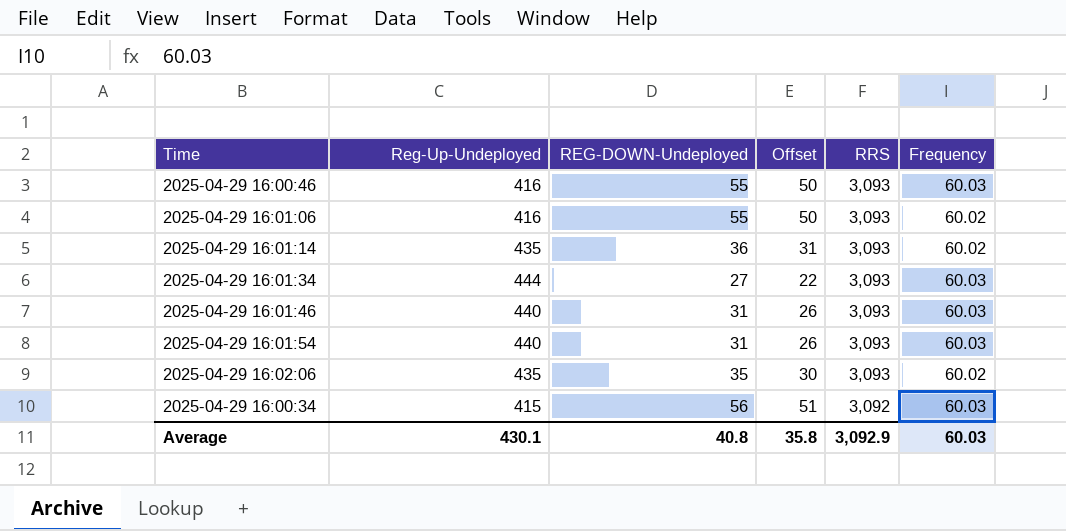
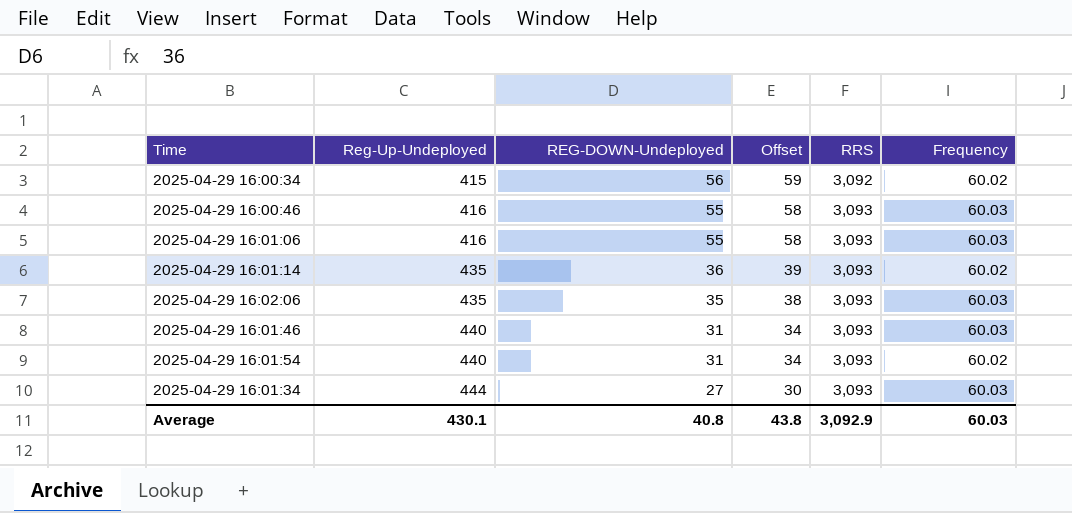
row order: RRS descending -> Reg-Up-Undeployed ascending
column Offset | formula: [REG-DOWN-Undeployed] - 5 -> [REG-DOWN-Undeployed] + 3
2025-04-29 16:00:34 | Frequency: 60.03 -> 60.02
2025-04-29 16:01:06 | Frequency: 60.02 -> 60.03
2025-04-29 16:02:06 | Frequency: 60.02 -> 60.03
2025-04-29 16:01:54 | Frequency: 60.03 -> 60.02
Average | Offset: 35.8 -> 43.8

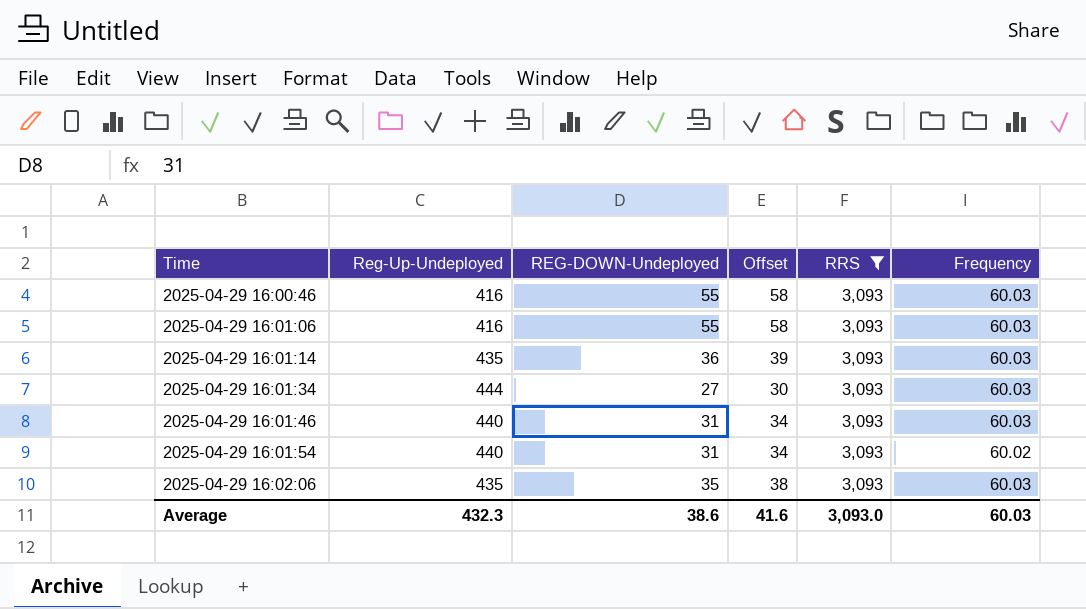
filter: none -> RRS = 3,093
row order: Reg-Up-Undeployed ascending -> Time ascending
2025-04-29 16:01:14 | Frequency: 60.02 -> 60.03
Average | Reg-Up-Undeployed: 430.1 -> 432.3
Average | REG-DOWN-Undeployed: 40.8 -> 38.6
Average | Offset: 43.8 -> 41.6
Average | RRS: 3,092.9 -> 3,093.0

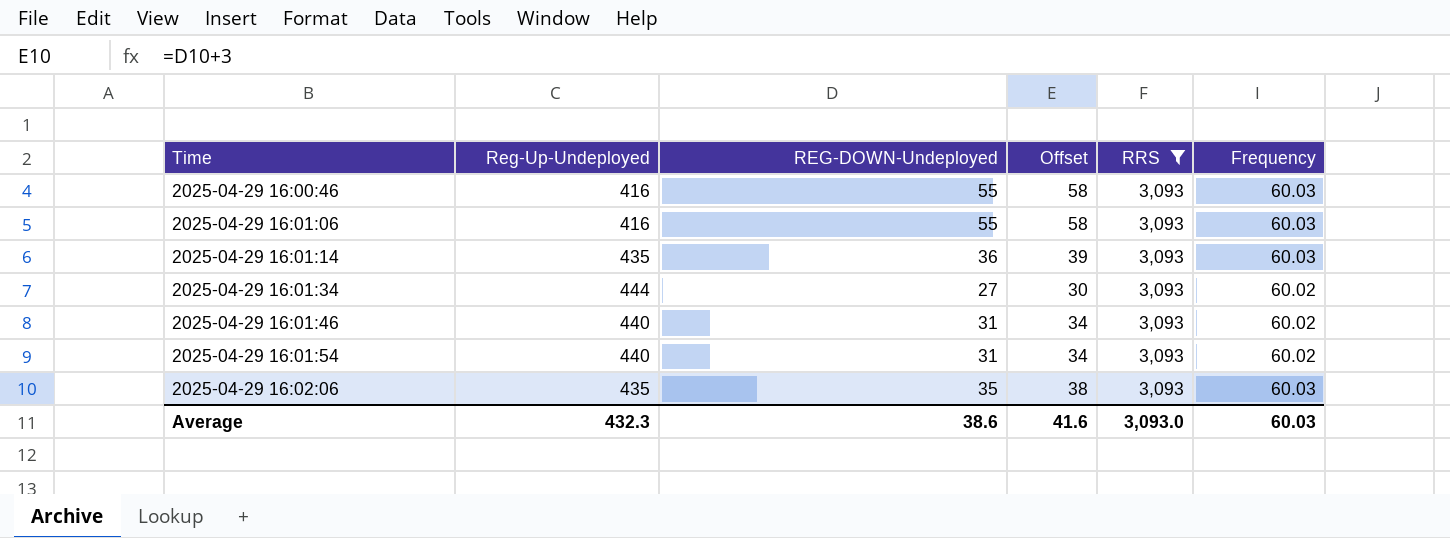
2025-04-29 16:01:34 | Frequency: 60.03 -> 60.02
2025-04-29 16:01:46 | Frequency: 60.03 -> 60.02

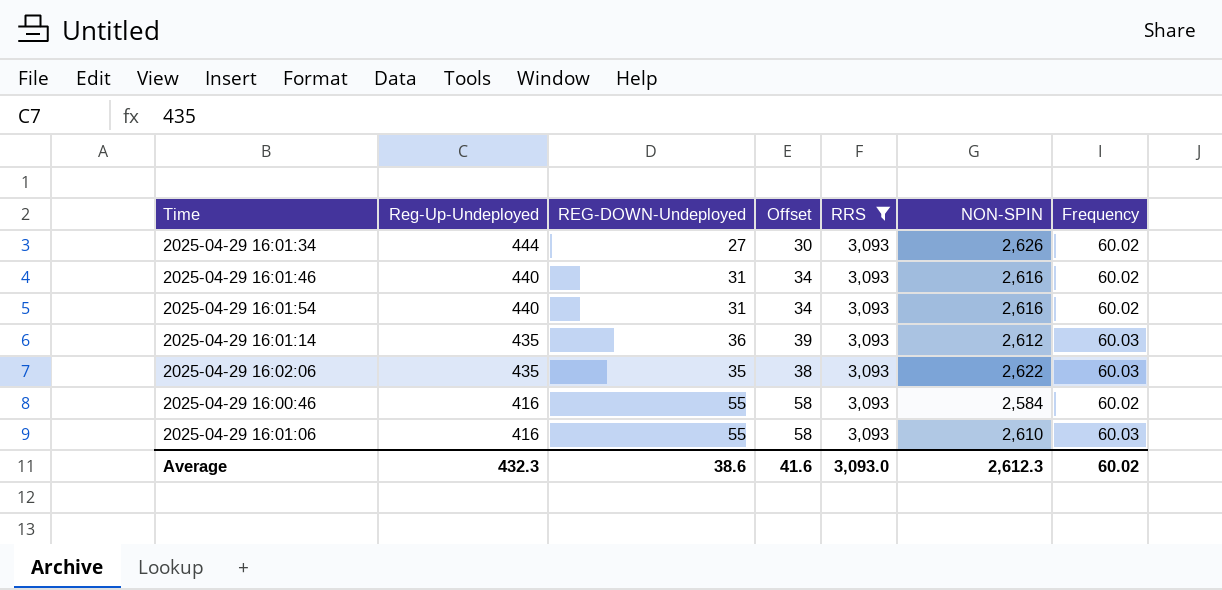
row order: Time ascending -> Reg-Up-Undeployed descending
column NON-SPIN | position: none -> 6
2025-04-29 16:00:46 | Frequency: 60.03 -> 60.02
Average | Frequency: 60.03 -> 60.02

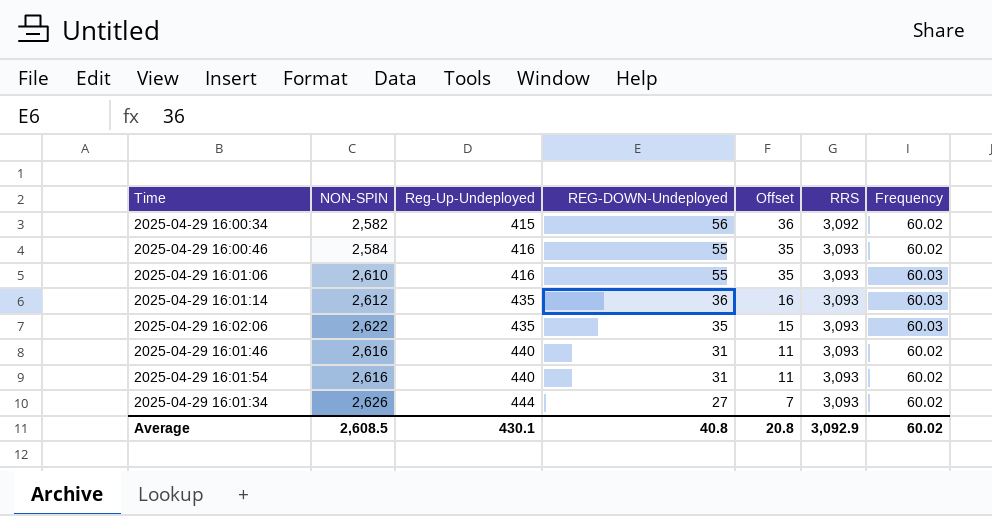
filter: RRS = 3,093 -> none
row order: Reg-Up-Undeployed descending -> Reg-Up-Undeployed ascending
column NON-SPIN | position: 6 -> 2
column Offset | formula: [REG-DOWN-Undeployed] + 3 -> [REG-DOWN-Undeployed] - 20
Average | NON-SPIN: 2,612.3 -> 2,608.5
Average | Reg-Up-Undeployed: 432.3 -> 430.1
Average | REG-DOWN-Undeployed: 38.6 -> 40.8
Average | Offset: 41.6 -> 20.8
Average | RRS: 3,093.0 -> 3,092.9

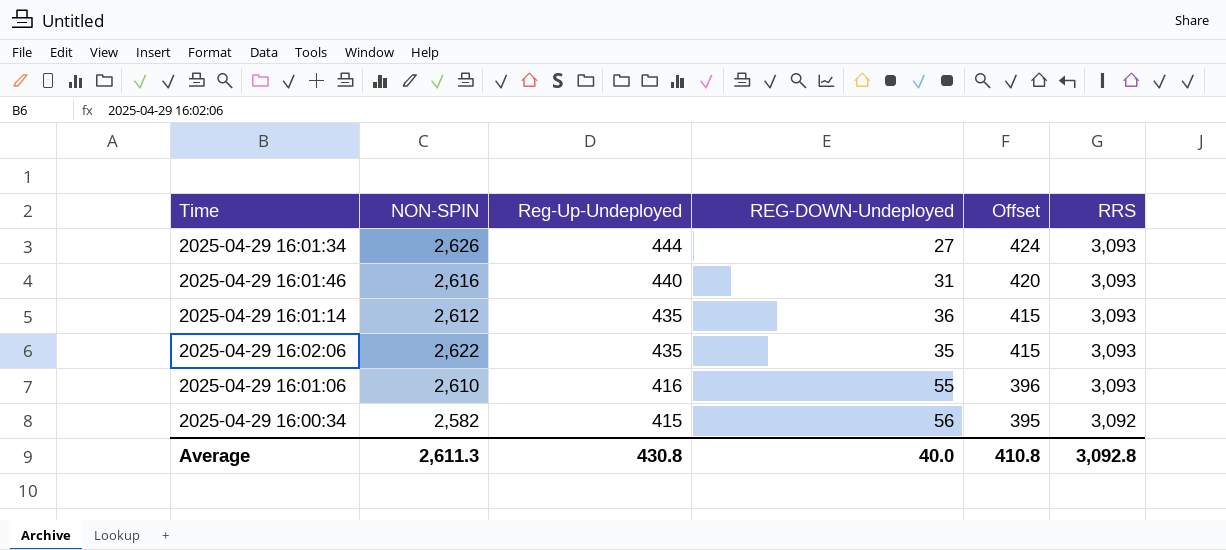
row order: Reg-Up-Undeployed ascending -> Reg-Up-Undeployed descending
column Frequency | position: 7 -> none
column Offset | formula: [REG-DOWN-Undeployed] - 20 -> [Reg-Up-Undeployed] - 20
row 2025-04-29 16:00:46: 2,584 | 416 | 55 | 35 | 3,093 | 60.02 -> none
row 2025-04-29 16:01:54: 2,616 | 440 | 31 | 11 | 3,093 | 60.02 -> none
Average | NON-SPIN: 2,608.5 -> 2,611.3
Average | Reg-Up-Undeployed: 430.1 -> 430.8
Average | REG-DOWN-Undeployed: 40.8 -> 40.0
Average | Offset: 20.8 -> 410.8
Average | RRS: 3,092.9 -> 3,092.8

